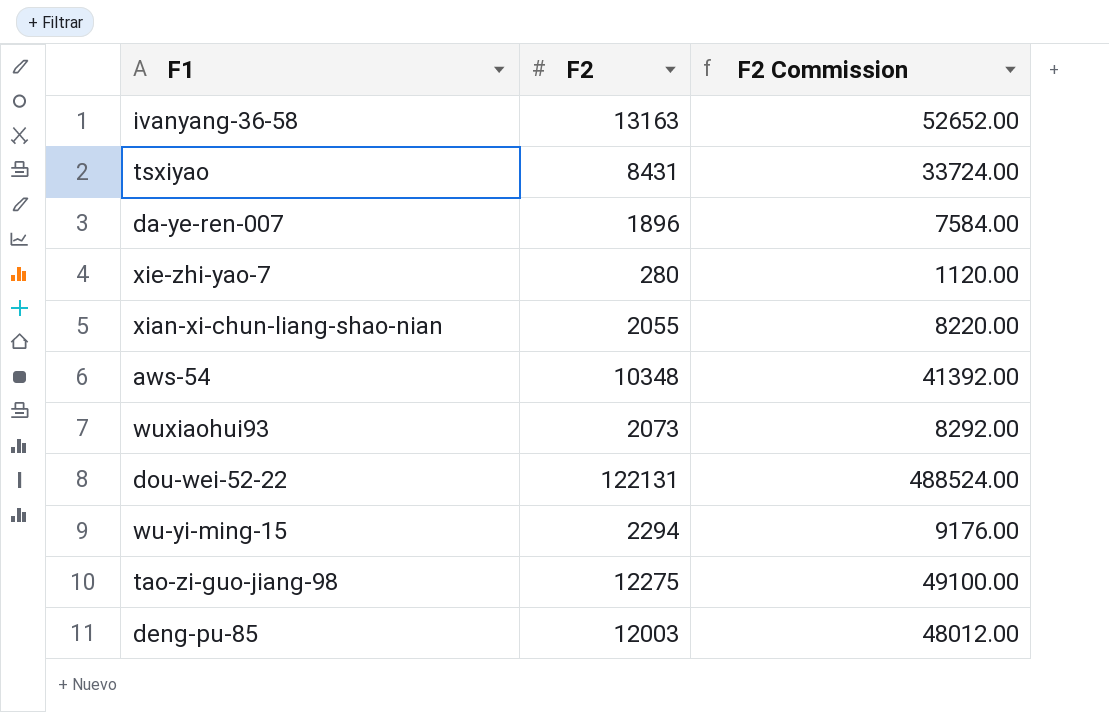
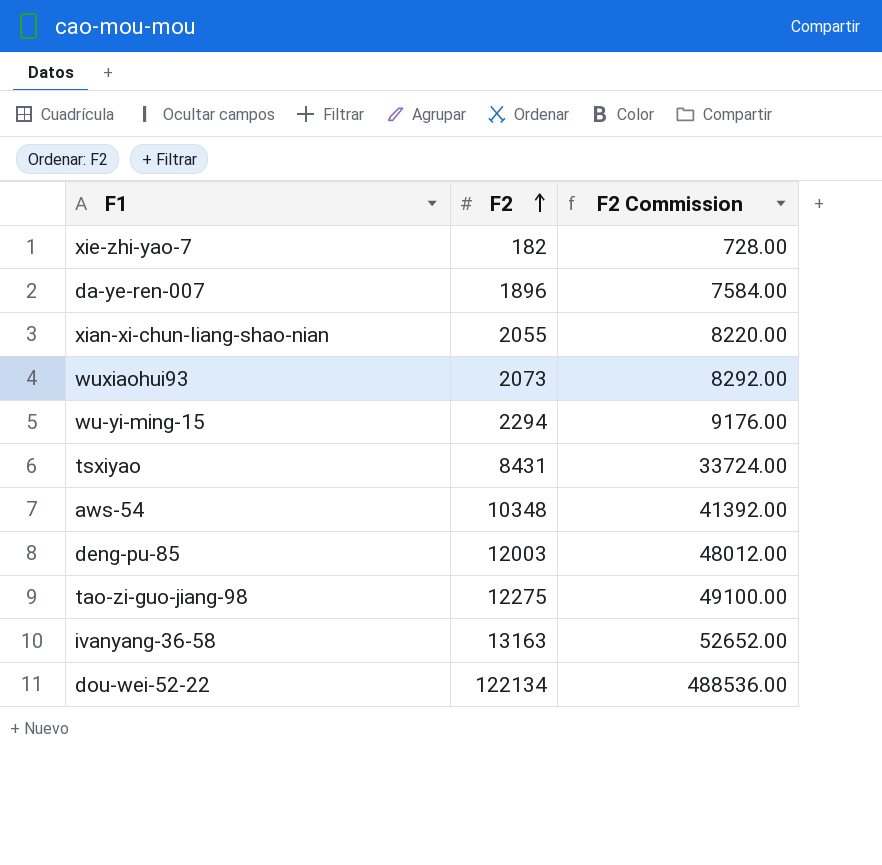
row order: none -> F2 ascending
xie-zhi-yao-7 | F2: 280 -> 182
xie-zhi-yao-7 | F2 Commission: 1120.00 -> 728.00
dou-wei-52-22 | F2: 122131 -> 122134
dou-wei-52-22 | F2 Commission: 488524.00 -> 488536.00

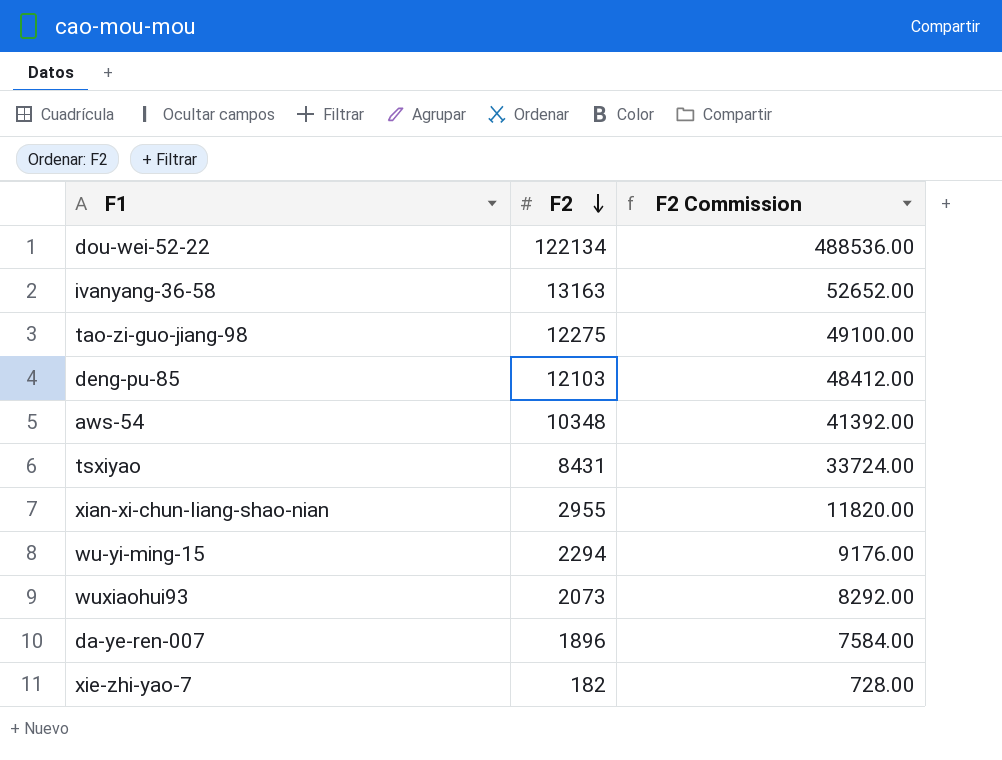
row order: F2 ascending -> F2 descending
deng-pu-85 | F2: 12003 -> 12103
deng-pu-85 | F2 Commission: 48012.00 -> 48412.00
xian-xi-chun-liang-shao-nian | F2: 2055 -> 2955
xian-xi-chun-liang-shao-nian | F2 Commission: 8220.00 -> 11820.00

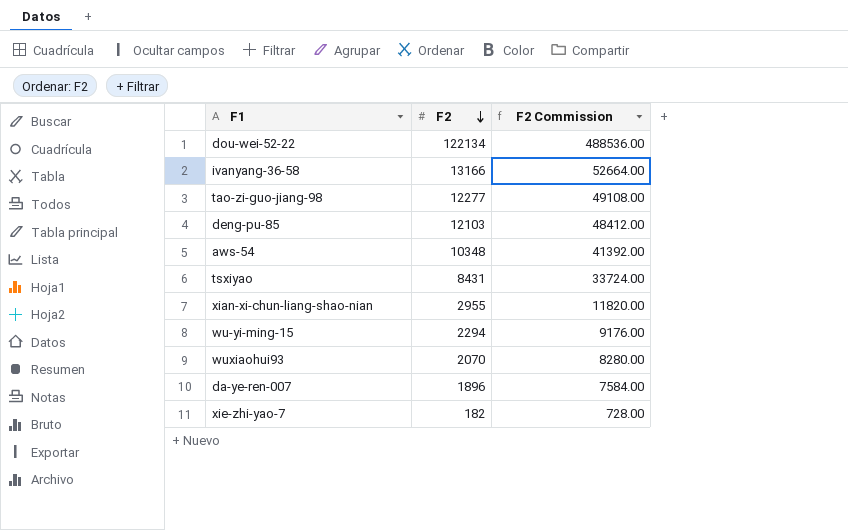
ivanyang-36-58 | F2: 13163 -> 13166
ivanyang-36-58 | F2 Commission: 52652.00 -> 52664.00
tao-zi-guo-jiang-98 | F2: 12275 -> 12277
tao-zi-guo-jiang-98 | F2 Commission: 49100.00 -> 49108.00
wuxiaohui93 | F2: 2073 -> 2070
wuxiaohui93 | F2 Commission: 8292.00 -> 8280.00

